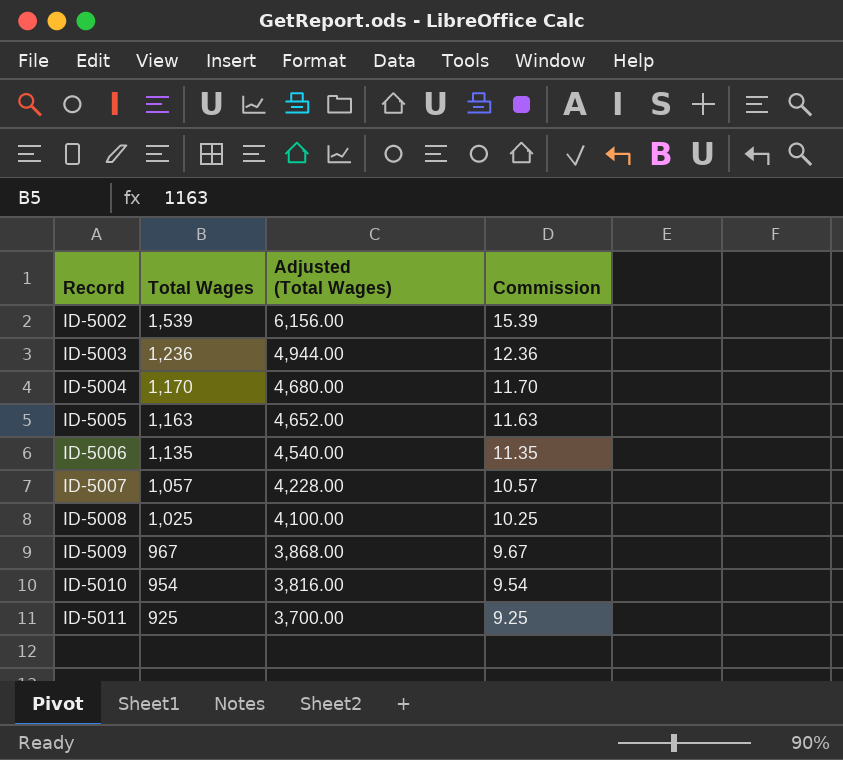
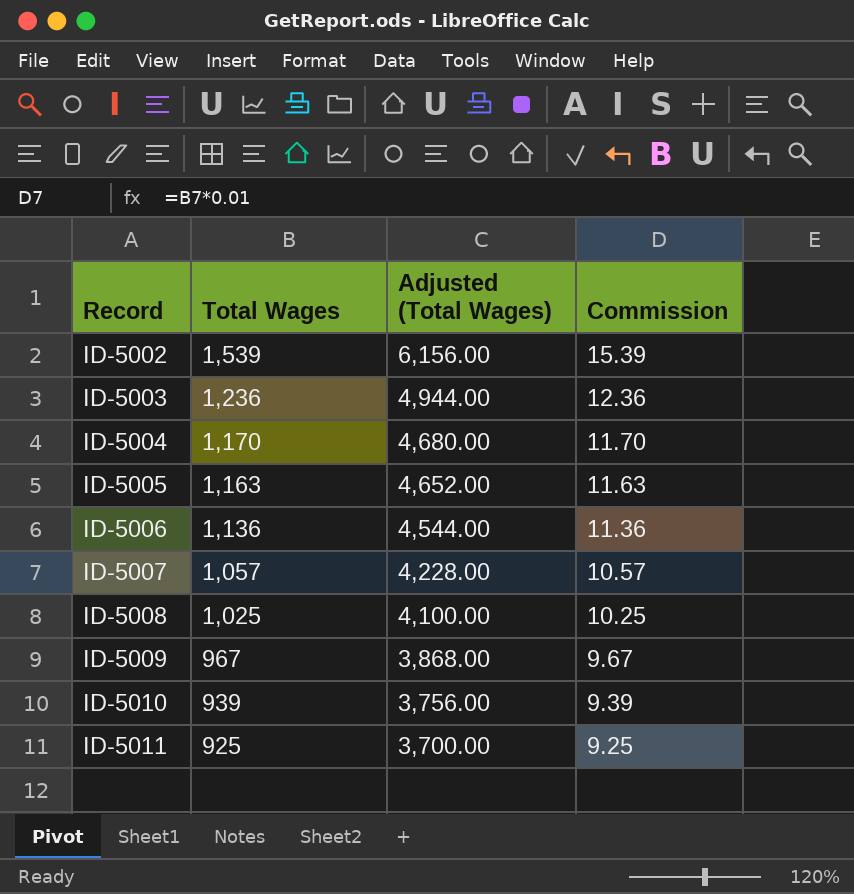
ID-5006 | Total Wages: 1,135 -> 1,136
ID-5006 | Adjusted (Total Wages): 4,540.00 -> 4,544.00
ID-5006 | Commission: 11.35 -> 11.36
ID-5010 | Total Wages: 954 -> 939
ID-5010 | Adjusted (Total Wages): 3,816.00 -> 3,756.00
ID-5010 | Commission: 9.54 -> 9.39

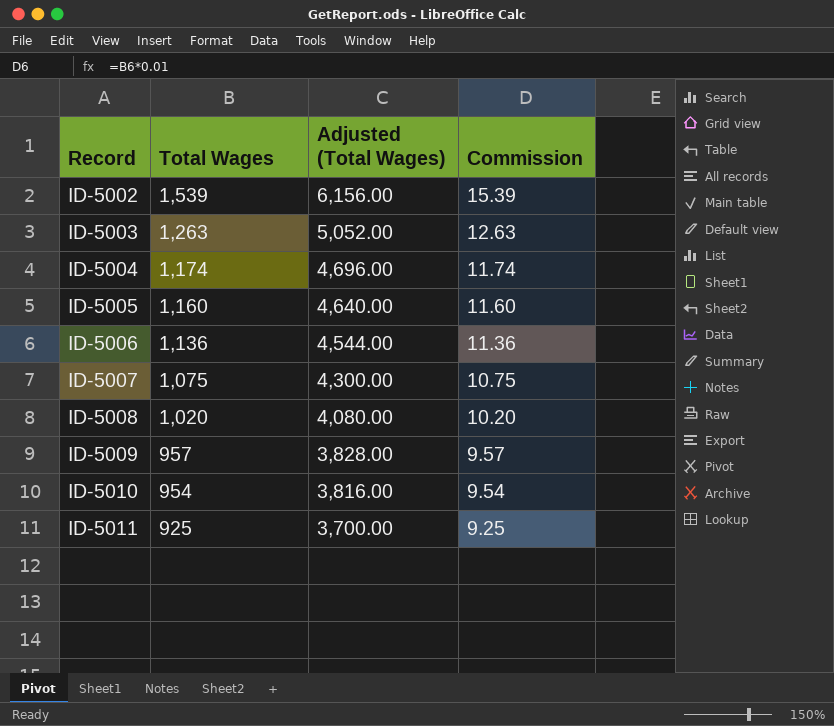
ID-5003 | Total Wages: 1,236 -> 1,263
ID-5003 | Adjusted (Total Wages): 4,944.00 -> 5,052.00
ID-5003 | Commission: 12.36 -> 12.63
ID-5004 | Total Wages: 1,170 -> 1,174
ID-5004 | Adjusted (Total Wages): 4,680.00 -> 4,696.00
ID-5004 | Commission: 11.70 -> 11.74
ID-5005 | Total Wages: 1,163 -> 1,160
ID-5005 | Adjusted (Total Wages): 4,652.00 -> 4,640.00
ID-5005 | Commission: 11.63 -> 11.60
ID-5007 | Total Wages: 1,057 -> 1,075
ID-5007 | Adjusted (Total Wages): 4,228.00 -> 4,300.00
ID-5007 | Commission: 10.57 -> 10.75
ID-5008 | Total Wages: 1,025 -> 1,020
ID-5008 | Adjusted (Total Wages): 4,100.00 -> 4,080.00
ID-5008 | Commission: 10.25 -> 10.20
ID-5009 | Total Wages: 967 -> 957
ID-5009 | Adjusted (Total Wages): 3,868.00 -> 3,828.00
ID-5009 | Commission: 9.67 -> 9.57
ID-5010 | Total Wages: 939 -> 954
ID-5010 | Adjusted (Total Wages): 3,756.00 -> 3,816.00
ID-5010 | Commission: 9.39 -> 9.54

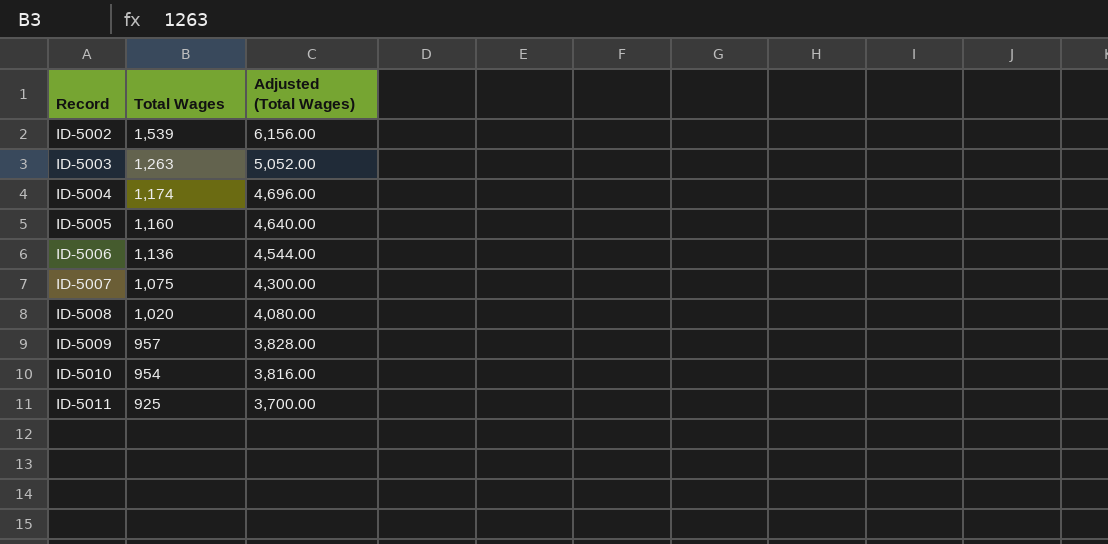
column Commission | formula: [Total Wages] * 0.01 -> none

